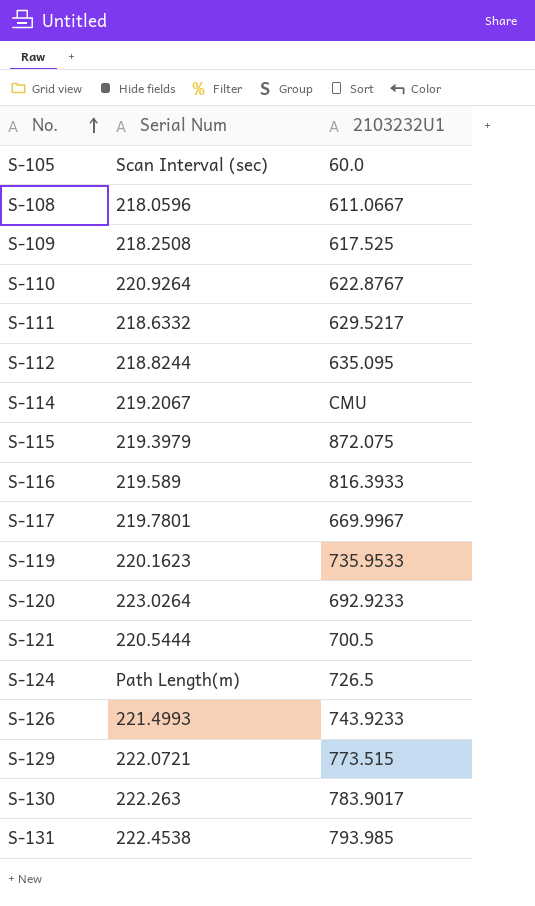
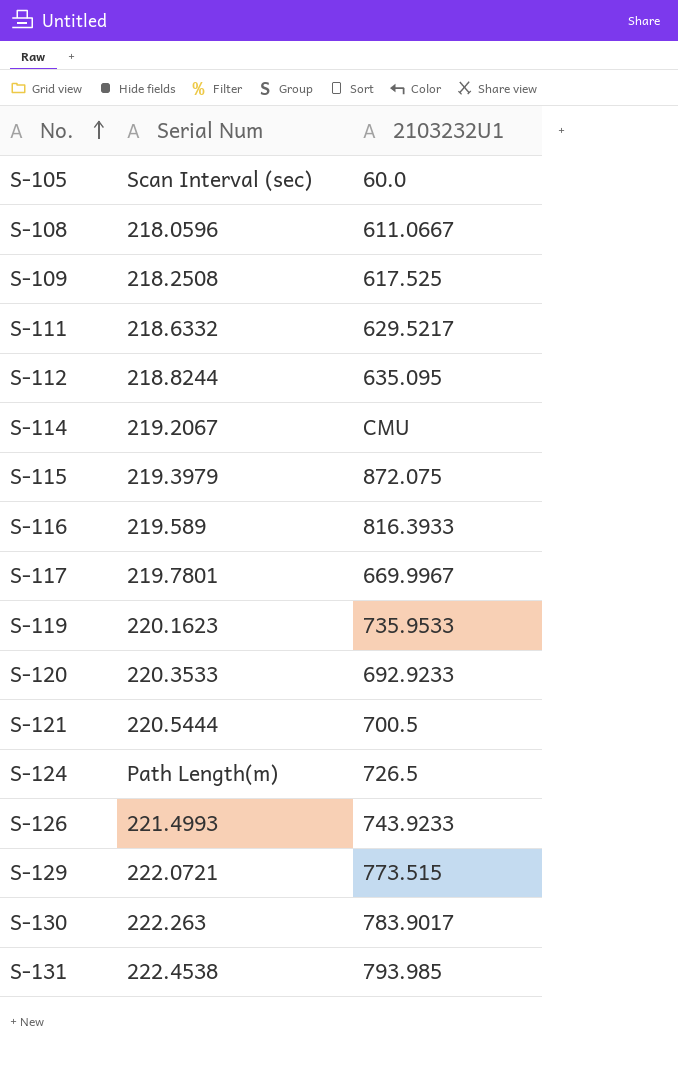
row S-110: 220.9264 | 622.8767 -> none
S-120 | Serial Num: 223.0264 -> 220.3533

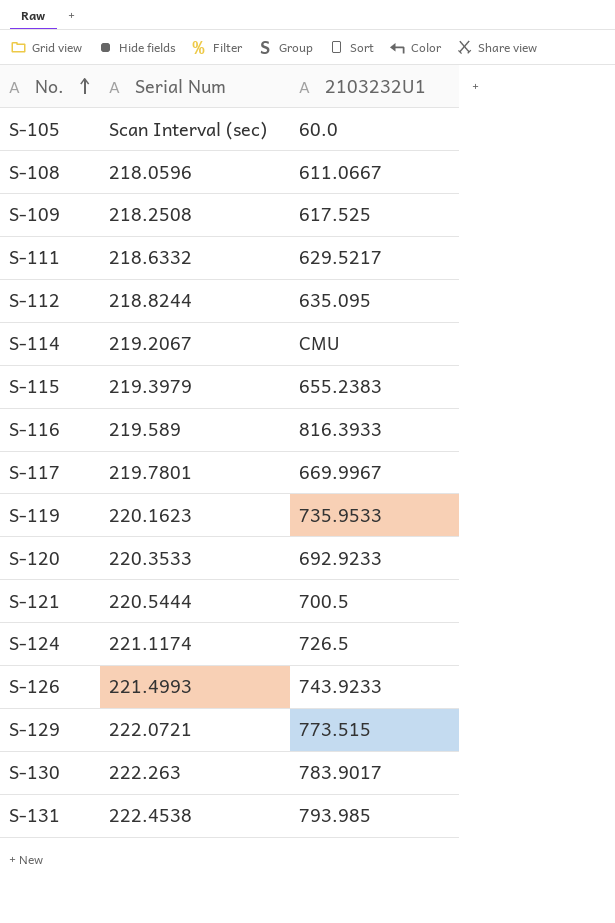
S-115 | 2103232U1: 872.075 -> 655.2383
S-124 | Serial Num: Path Length(m) -> 221.1174

